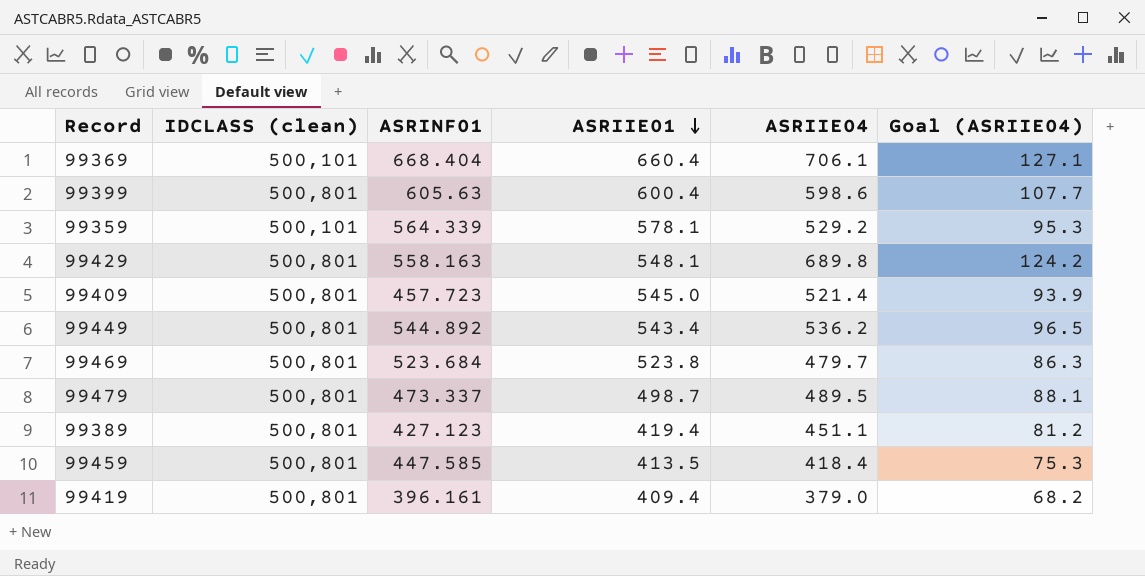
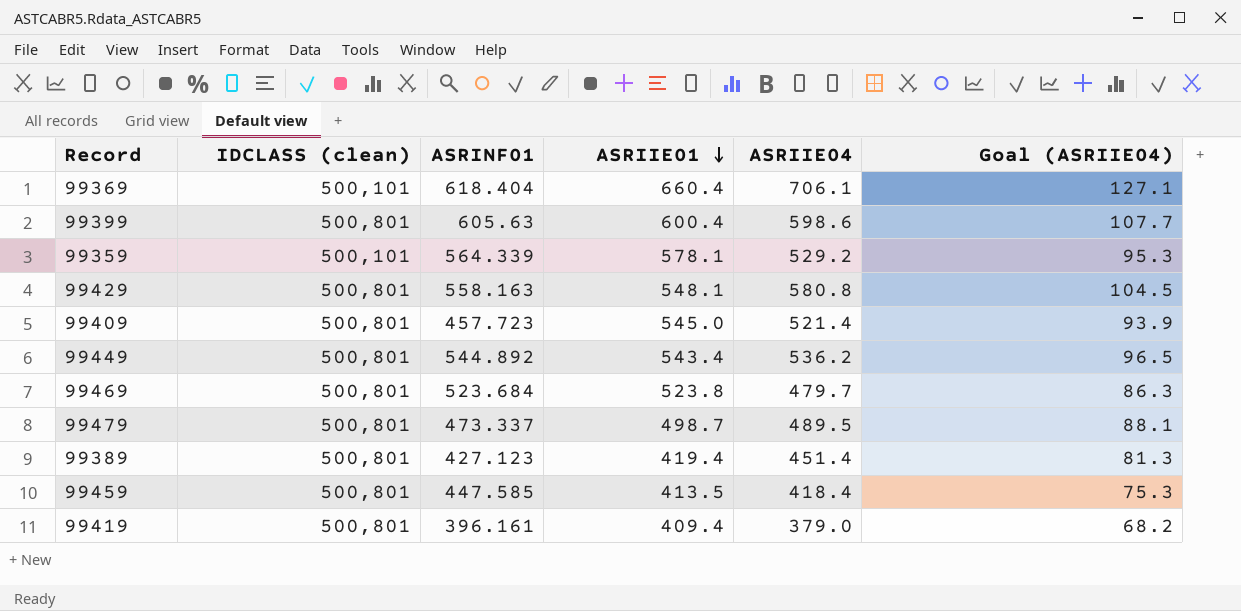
99369 | ASRINF01: 668.404 -> 618.404
99429 | ASRIIE04: 689.8 -> 580.8
99429 | Goal (ASRIIE04): 124.2 -> 104.5
99389 | ASRIIE04: 451.1 -> 451.4
99389 | Goal (ASRIIE04): 81.2 -> 81.3

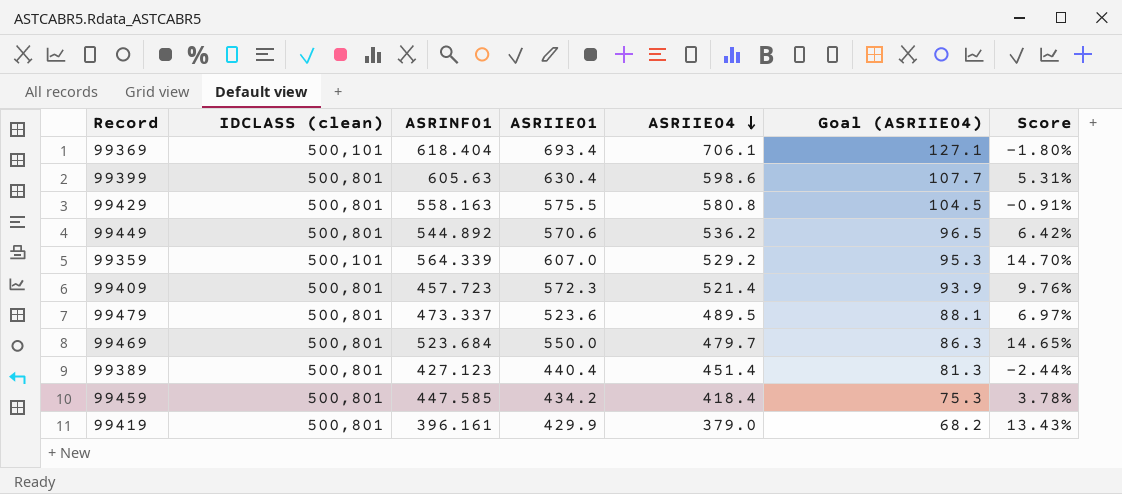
row order: ASRIIE01 descending -> ASRIIE04 descending
column Score | formula: none -> ([ASRIIE01] - [ASRIIE04]) / [ASRIIE04]
99369 | ASRIIE01: 660.4 -> 693.4
99399 | ASRIIE01: 600.4 -> 630.4
99429 | ASRIIE01: 548.1 -> 575.5
99449 | ASRIIE01: 543.4 -> 570.6
99359 | ASRIIE01: 578.1 -> 607.0
99409 | ASRIIE01: 545.0 -> 572.3
99479 | ASRIIE01: 498.7 -> 523.6
99469 | ASRIIE01: 523.8 -> 550.0
99389 | ASRIIE01: 419.4 -> 440.4
99459 | ASRIIE01: 413.5 -> 434.2
99419 | ASRIIE01: 409.4 -> 429.9

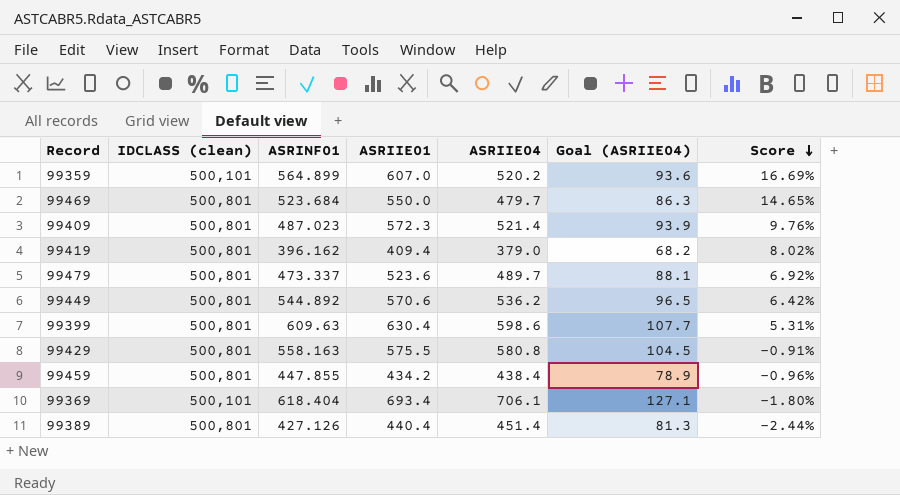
row order: ASRIIE04 descending -> Score descending
99359 | ASRINF01: 564.339 -> 564.899
99359 | ASRIIE04: 529.2 -> 520.2
99359 | Goal (ASRIIE04): 95.3 -> 93.6
99359 | Score: 14.70% -> 16.69%
99409 | ASRINF01: 457.723 -> 487.023
99419 | ASRINF01: 396.161 -> 396.162
99419 | ASRIIE01: 429.9 -> 409.4
99419 | Score: 13.43% -> 8.02%
99479 | ASRIIE04: 489.5 -> 489.7
99479 | Score: 6.97% -> 6.92%
99399 | ASRINF01: 605.63 -> 609.63
99459 | ASRINF01: 447.585 -> 447.855
99459 | ASRIIE04: 418.4 -> 438.4
99459 | Goal (ASRIIE04): 75.3 -> 78.9
99459 | Score: 3.78% -> -0.96%
99389 | ASRINF01: 427.123 -> 427.126

